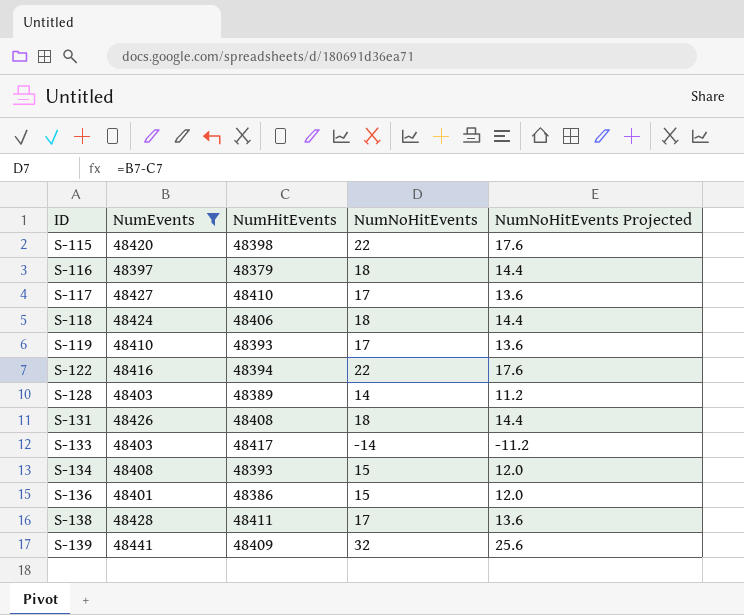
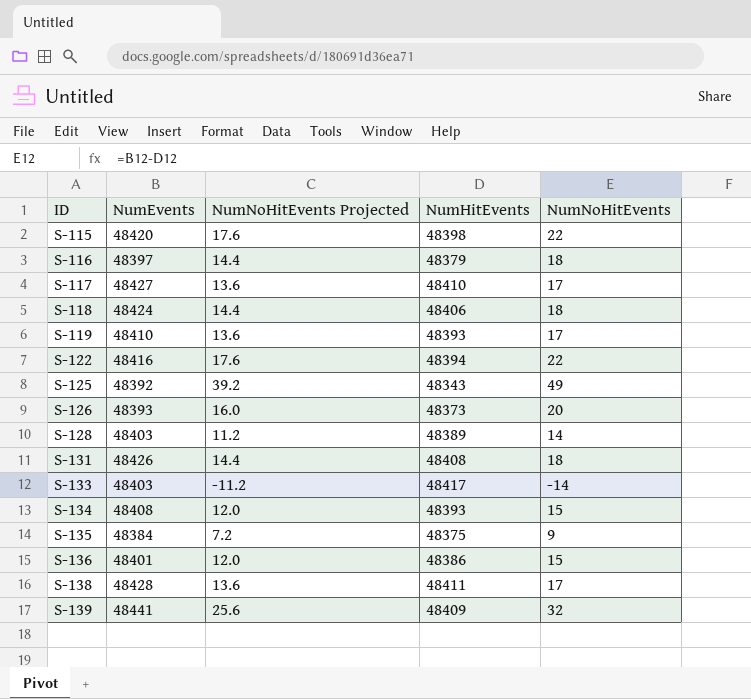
filter: NumEvents >= 48397 -> none
column NumNoHitEvents Projected | position: 5 -> 3

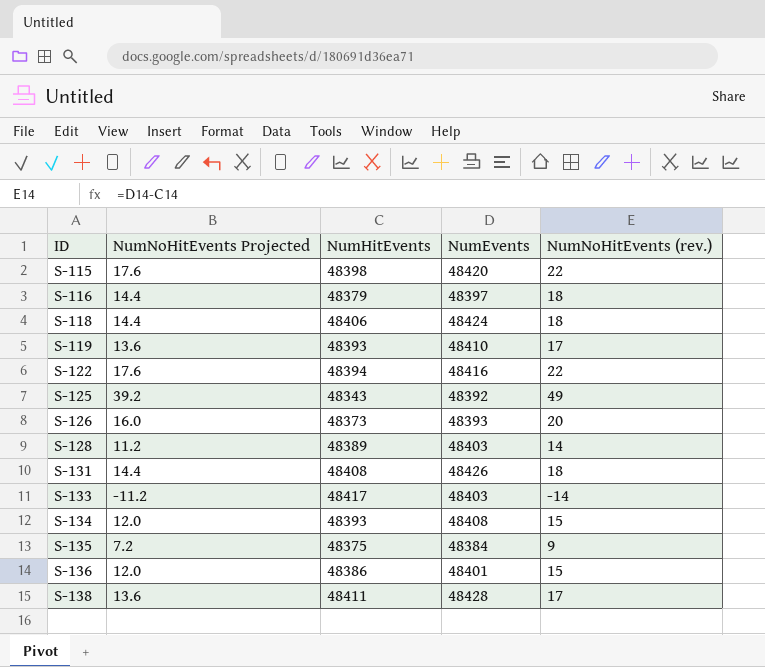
column NumEvents | position: 2 -> 4
column name: NumNoHitEvents -> NumNoHitEvents (rev.)
row S-117: 48427 | 13.6 | 48410 | 17 -> none
row S-139: 48441 | 25.6 | 48409 | 32 -> none

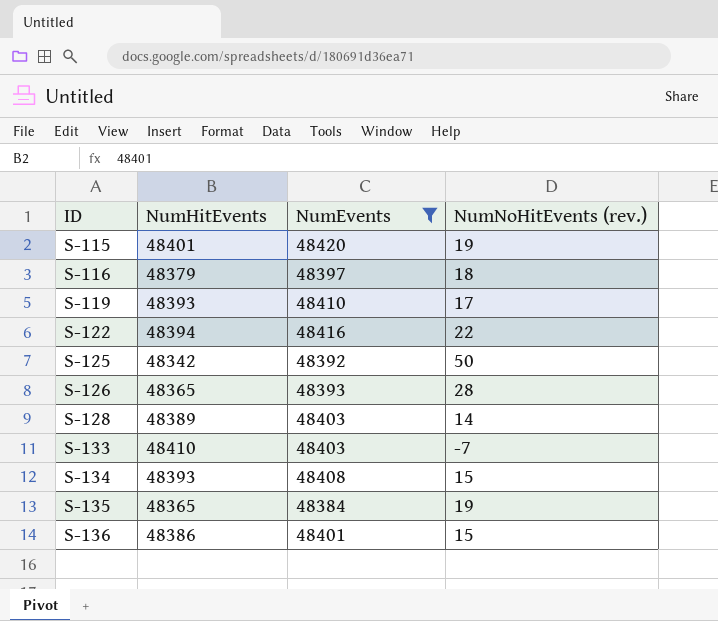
filter: none -> NumEvents <= 48420
column NumNoHitEvents Projected | formula: [NumNoHitEvents (rev.)] * 0.8 -> none
S-115 | NumHitEvents: 48398 -> 48401
S-115 | NumNoHitEvents (rev.): 22 -> 19
S-125 | NumHitEvents: 48343 -> 48342
S-125 | NumNoHitEvents (rev.): 49 -> 50
S-126 | NumHitEvents: 48373 -> 48365
S-126 | NumNoHitEvents (rev.): 20 -> 28
S-133 | NumHitEvents: 48417 -> 48410
S-133 | NumNoHitEvents (rev.): -14 -> -7
S-135 | NumHitEvents: 48375 -> 48365
S-135 | NumNoHitEvents (rev.): 9 -> 19

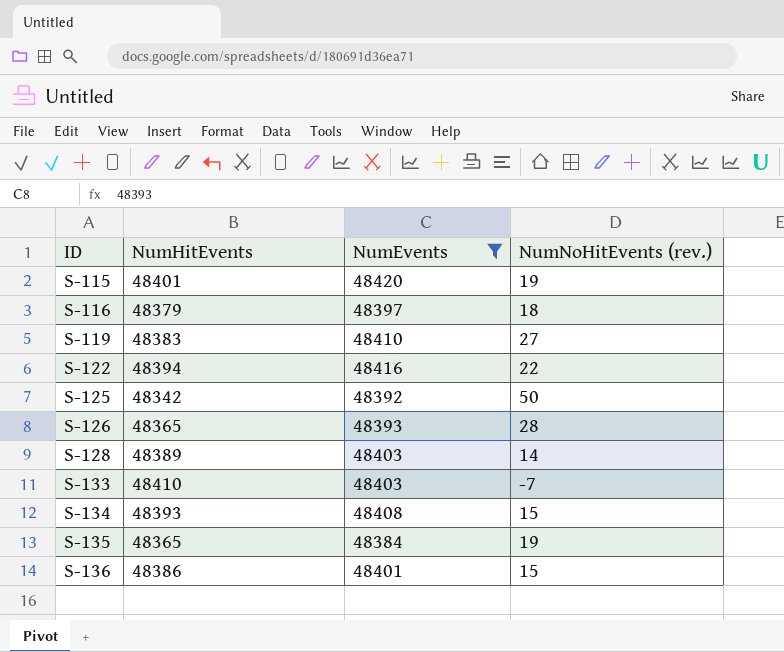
S-119 | NumHitEvents: 48393 -> 48383
S-119 | NumNoHitEvents (rev.): 17 -> 27

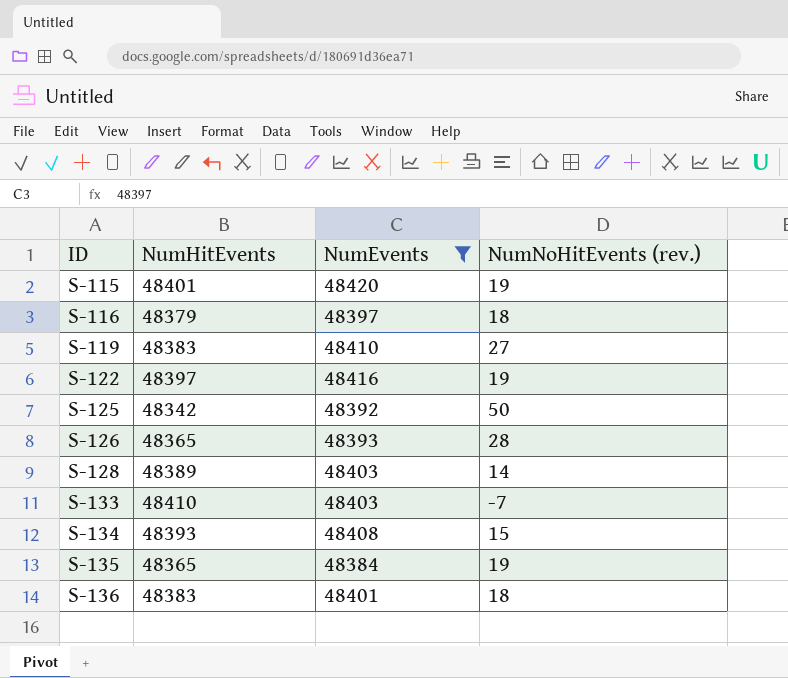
S-122 | NumHitEvents: 48394 -> 48397
S-122 | NumNoHitEvents (rev.): 22 -> 19
S-136 | NumHitEvents: 48386 -> 48383
S-136 | NumNoHitEvents (rev.): 15 -> 18

